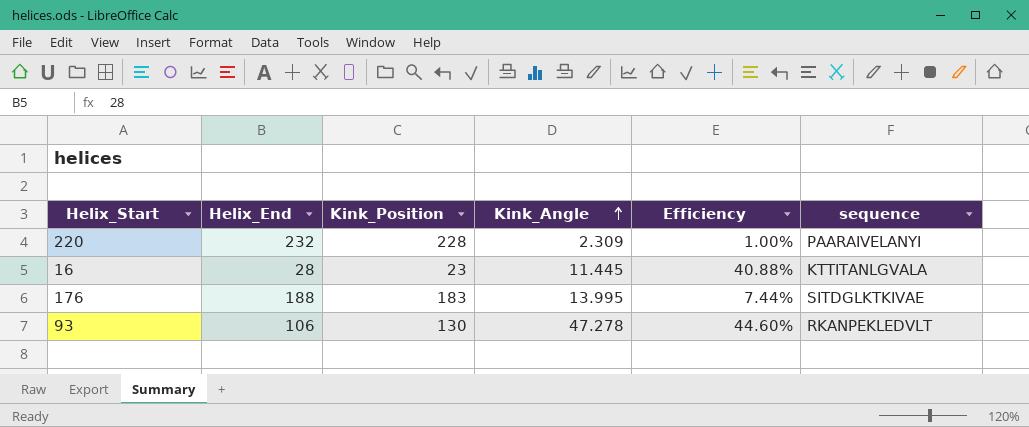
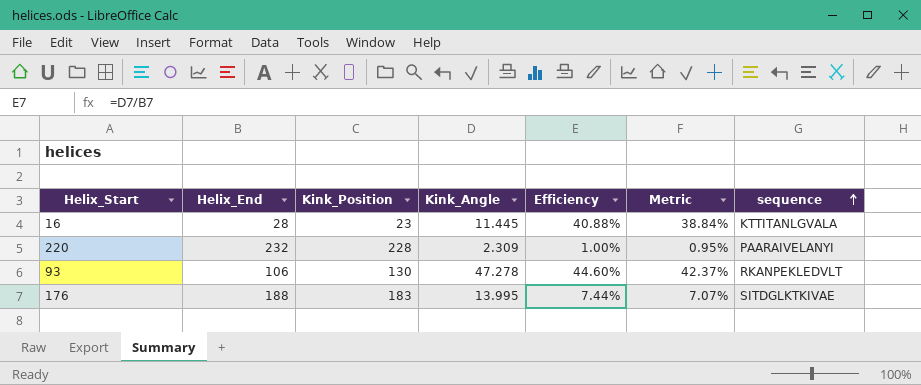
row order: Kink_Angle ascending -> sequence ascending
column Metric | formula: none -> [Efficiency] * 0.95

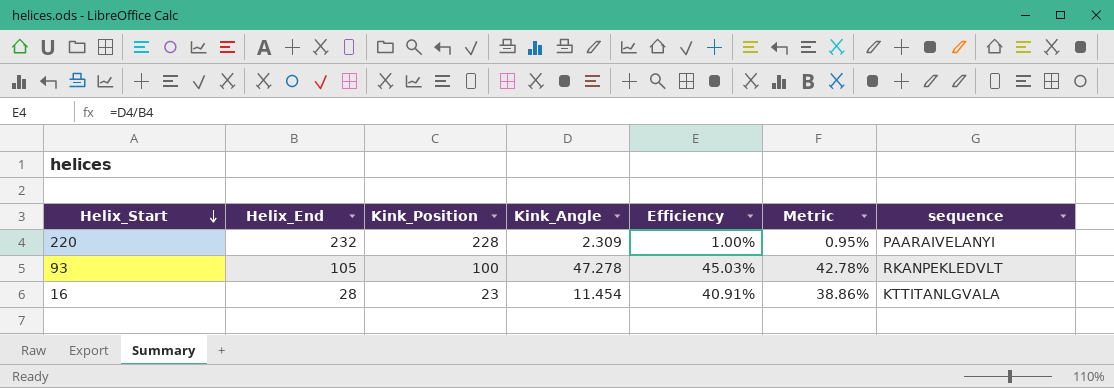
row order: sequence ascending -> Helix_Start descending
row 176: 188 | 183 | 13.995 | 7.44% | 7.07% | SITDGLKTKIVAE -> none
93 | Helix_End: 106 -> 105
93 | Kink_Position: 130 -> 100
93 | Efficiency: 44.60% -> 45.03%
93 | Metric: 42.37% -> 42.78%
16 | Kink_Angle: 11.445 -> 11.454
16 | Efficiency: 40.88% -> 40.91%
16 | Metric: 38.84% -> 38.86%

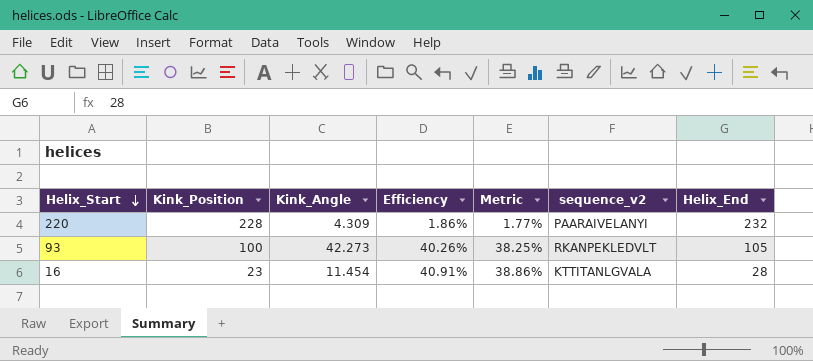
column name: sequence -> sequence_v2
column Helix_End | position: 2 -> 7
220 | Kink_Angle: 2.309 -> 4.309
220 | Efficiency: 1.00% -> 1.86%
220 | Metric: 0.95% -> 1.77%
93 | Kink_Angle: 47.278 -> 42.273
93 | Efficiency: 45.03% -> 40.26%
93 | Metric: 42.78% -> 38.25%

